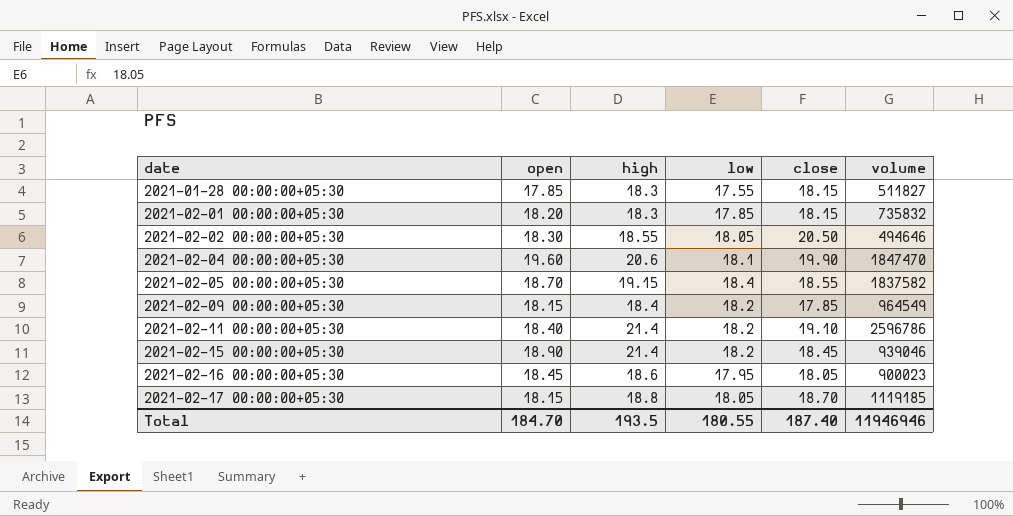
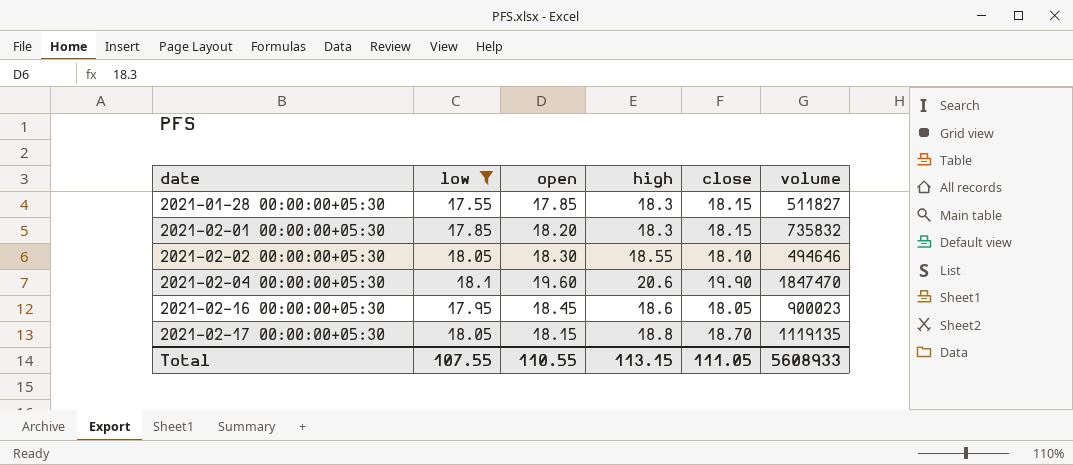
filter: none -> low <= 18.1
column low | position: 4 -> 2
2021-02-02 00:00:00+05:30 | close: 20.50 -> 18.10
2021-02-17 00:00:00+05:30 | volume: 1119185 -> 1119135
Total | low: 180.55 -> 107.55
Total | open: 184.70 -> 110.55
Total | high: 193.5 -> 113.15
Total | close: 187.40 -> 111.05
Total | volume: 11946946 -> 5608933

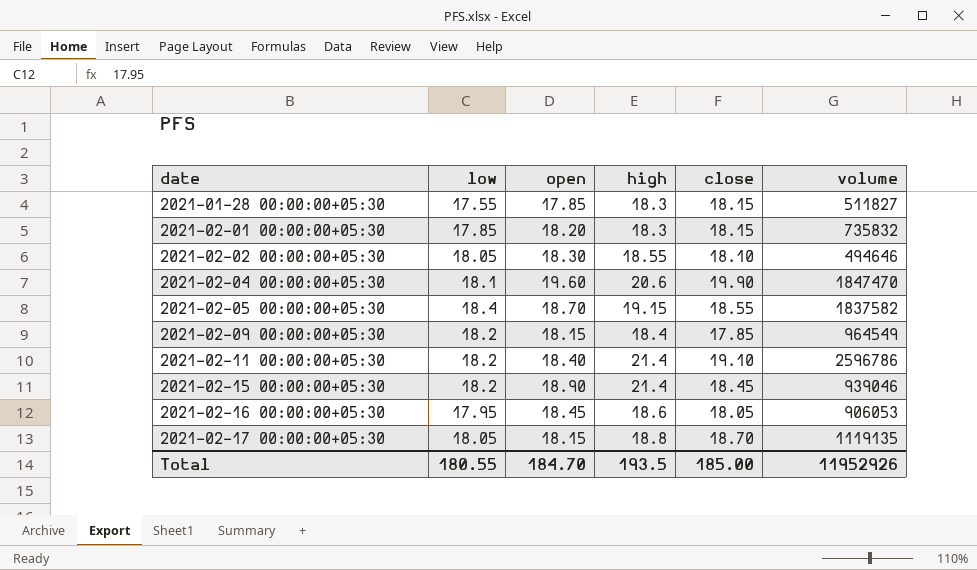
filter: low <= 18.1 -> none
2021-02-16 00:00:00+05:30 | volume: 900023 -> 906053
Total | low: 107.55 -> 180.55
Total | open: 110.55 -> 184.70
Total | high: 113.15 -> 193.5
Total | close: 111.05 -> 185.00
Total | volume: 5608933 -> 11952926

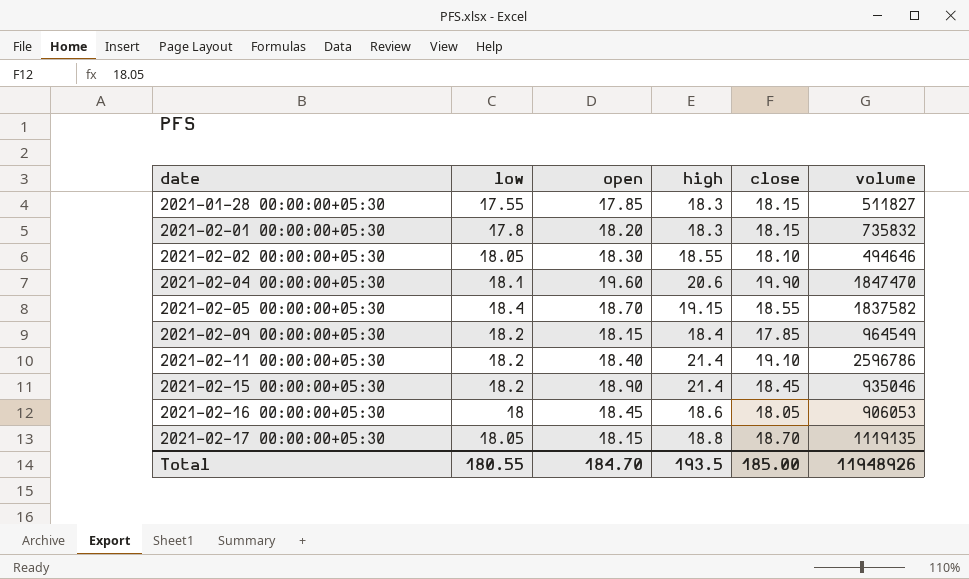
2021-02-01 00:00:00+05:30 | low: 17.85 -> 17.8
2021-02-15 00:00:00+05:30 | volume: 939046 -> 935046
2021-02-16 00:00:00+05:30 | low: 17.95 -> 18
Total | volume: 11952926 -> 11948926

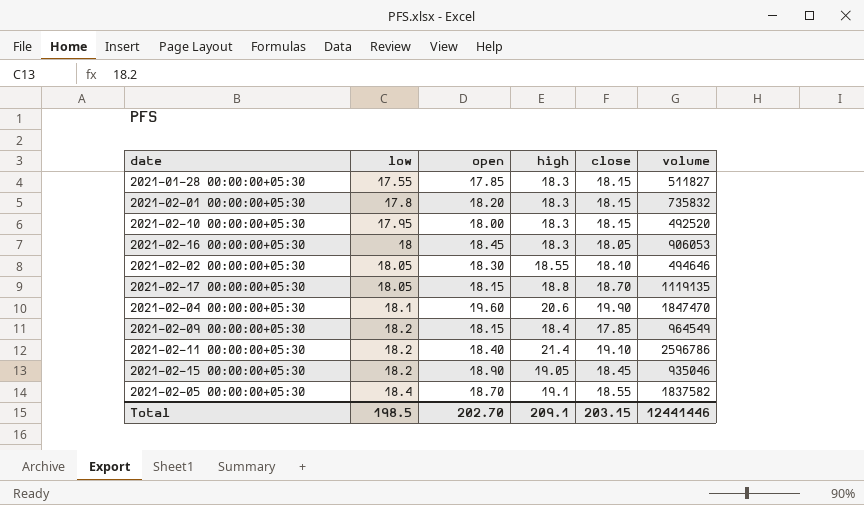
row order: date ascending -> low ascending
row 2021-02-10 00:00:00+05:30: none -> 17.95 | 18.00 | 18.3 | 18.15 | 492520
2021-02-16 00:00:00+05:30 | high: 18.6 -> 18.3
2021-02-15 00:00:00+05:30 | high: 21.4 -> 19.05
2021-02-05 00:00:00+05:30 | high: 19.15 -> 19.1
Total | low: 180.55 -> 198.5
Total | open: 184.70 -> 202.70
Total | high: 193.5 -> 209.1
Total | close: 185.00 -> 203.15
Total | volume: 11948926 -> 12441446

